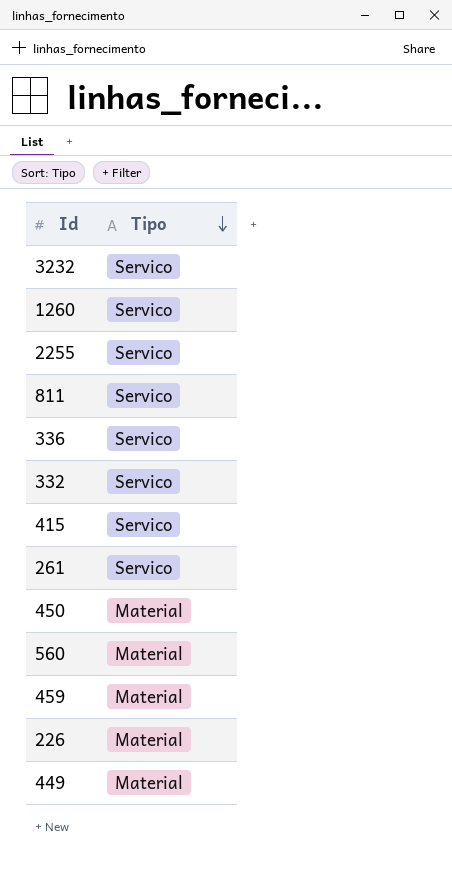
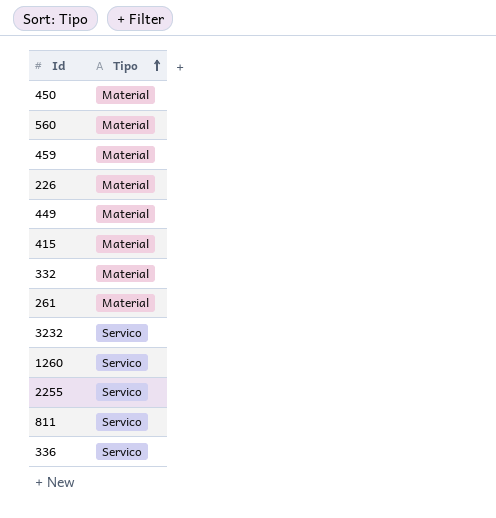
row order: Tipo descending -> Tipo ascending
415 | Tipo: Servico -> Material
332 | Tipo: Servico -> Material
261 | Tipo: Servico -> Material

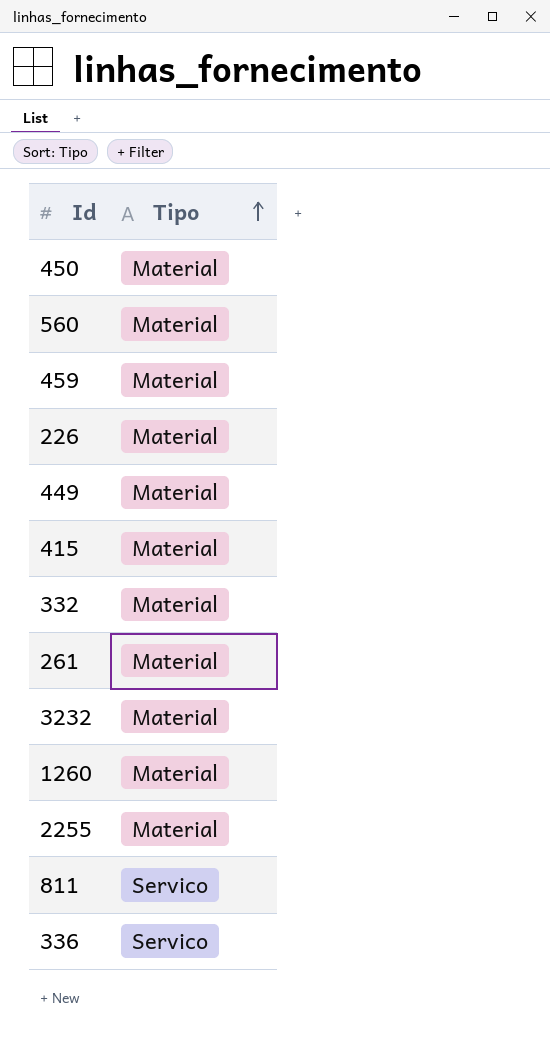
3232 | Tipo: Servico -> Material
1260 | Tipo: Servico -> Material
2255 | Tipo: Servico -> Material

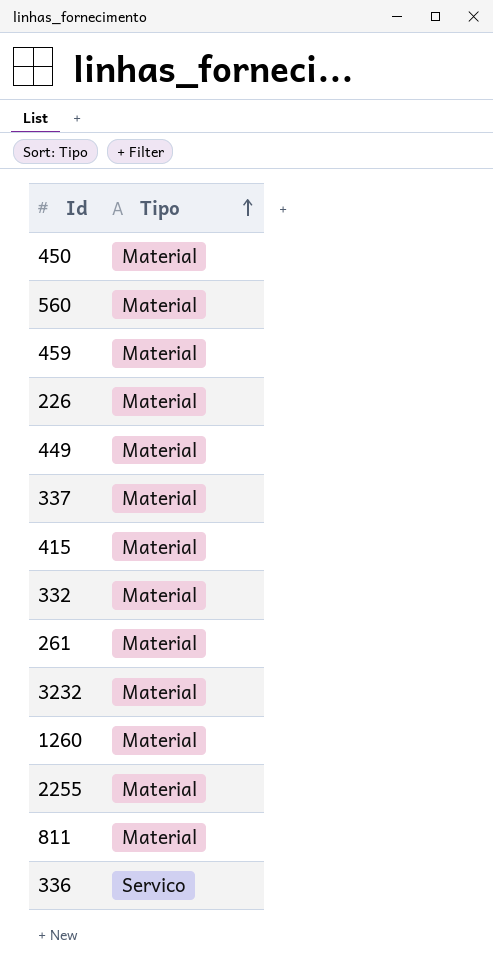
row 337: none -> Material
811 | Tipo: Servico -> Material

